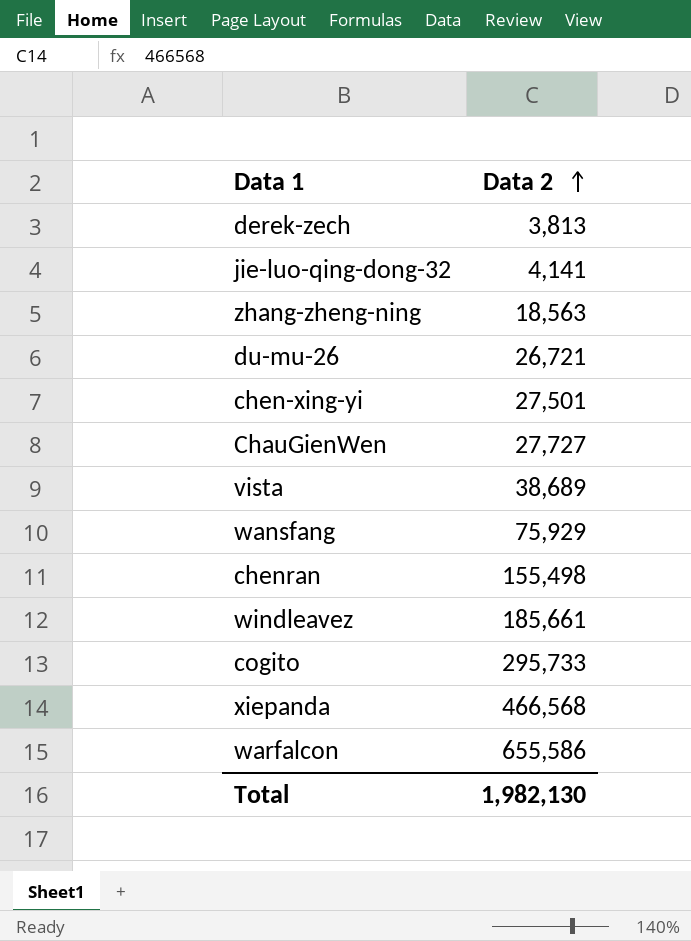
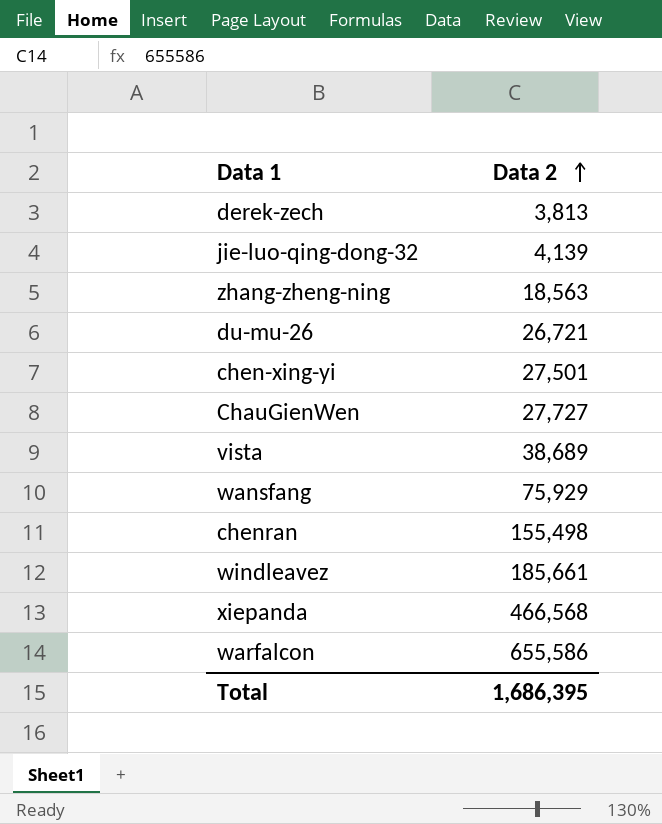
row cogito: 295,733 -> none
jie-luo-qing-dong-32 | Data 2: 4,141 -> 4,139
Total | Data 2: 1,982,130 -> 1,686,395

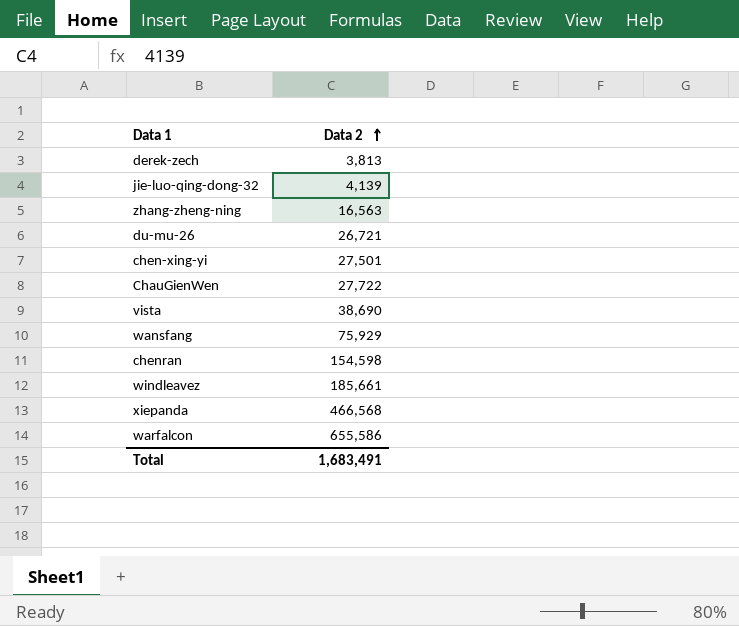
zhang-zheng-ning | Data 2: 18,563 -> 16,563
ChauGienWen | Data 2: 27,727 -> 27,722
vista | Data 2: 38,689 -> 38,690
chenran | Data 2: 155,498 -> 154,598
Total | Data 2: 1,686,395 -> 1,683,491

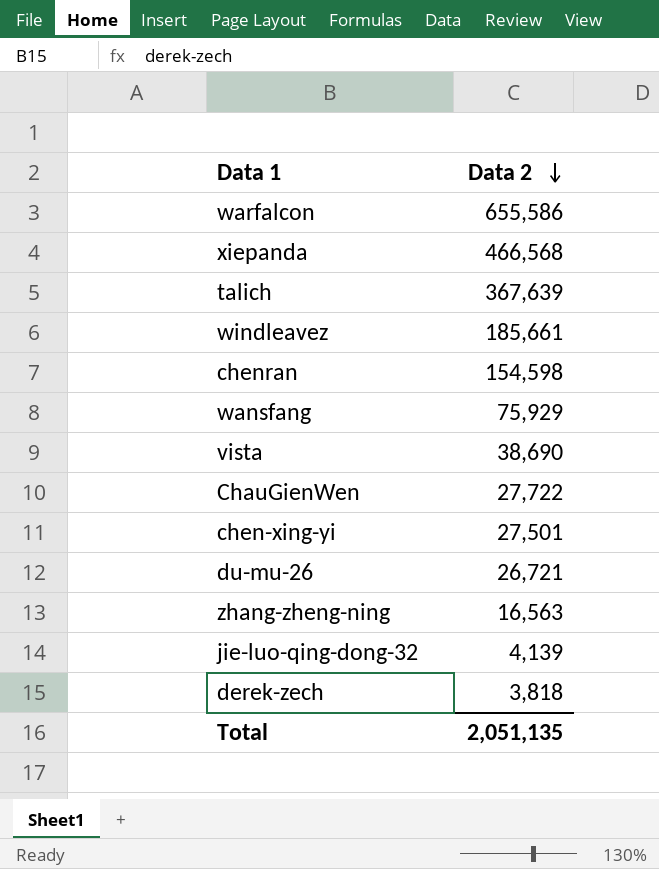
row order: Data 2 ascending -> Data 2 descending
row talich: none -> 367,639
derek-zech | Data 2: 3,813 -> 3,818
Total | Data 2: 1,683,491 -> 2,051,135

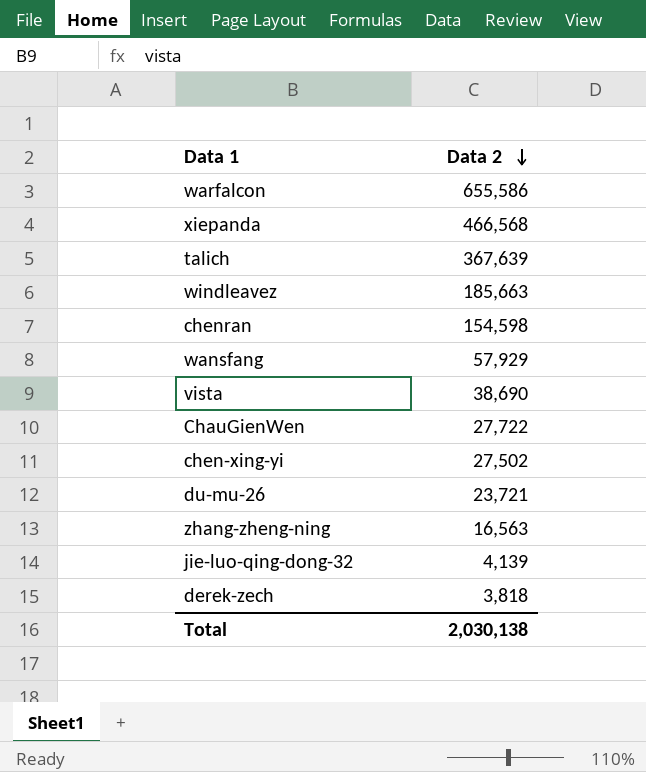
windleavez | Data 2: 185,661 -> 185,663
wansfang | Data 2: 75,929 -> 57,929
chen-xing-yi | Data 2: 27,501 -> 27,502
du-mu-26 | Data 2: 26,721 -> 23,721
Total | Data 2: 2,051,135 -> 2,030,138

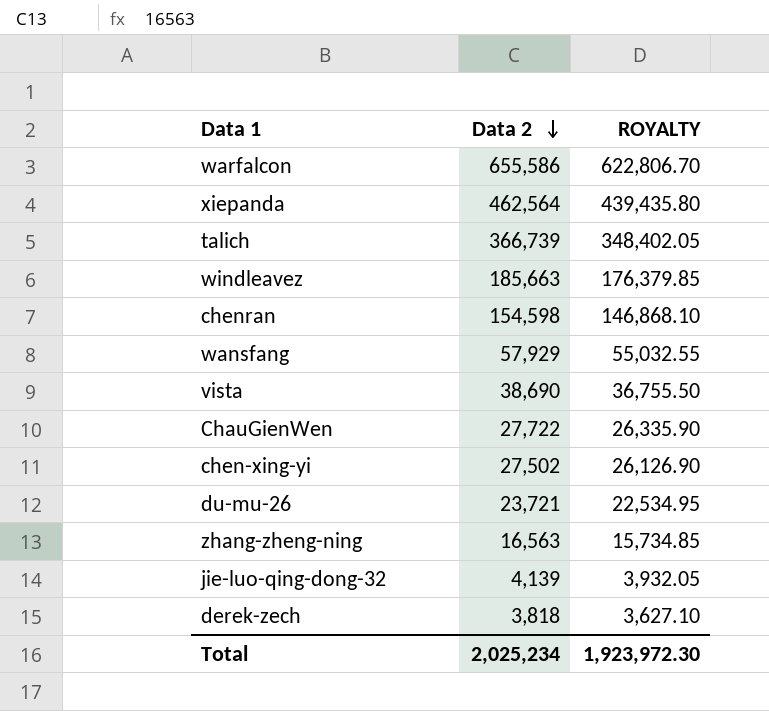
column ROYALTY | formula: none -> [Data 2] * 0.95
xiepanda | Data 2: 466,568 -> 462,564
talich | Data 2: 367,639 -> 366,739
Total | Data 2: 2,030,138 -> 2,025,234

